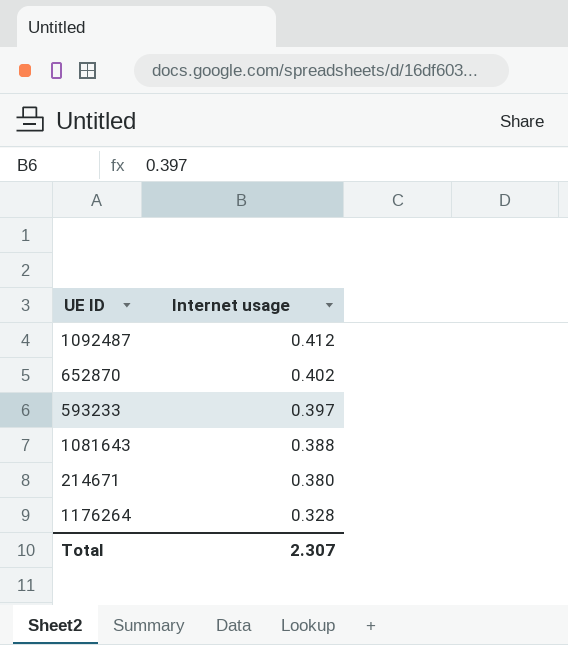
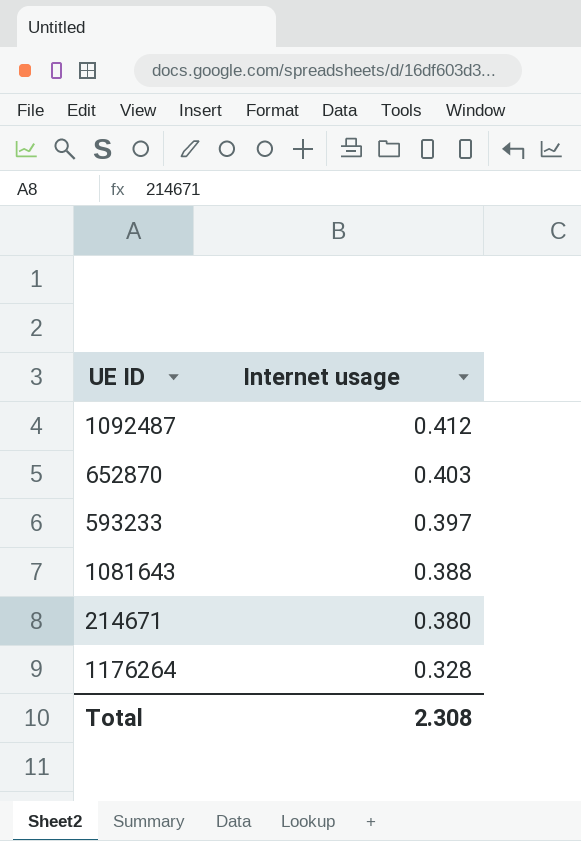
652870 | Internet usage: 0.402 -> 0.403
Total | Internet usage: 2.307 -> 2.308

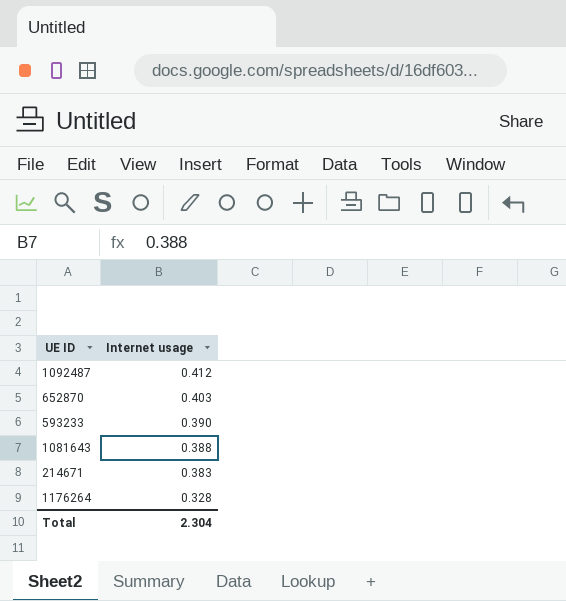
593233 | Internet usage: 0.397 -> 0.390
214671 | Internet usage: 0.380 -> 0.383
Total | Internet usage: 2.308 -> 2.304

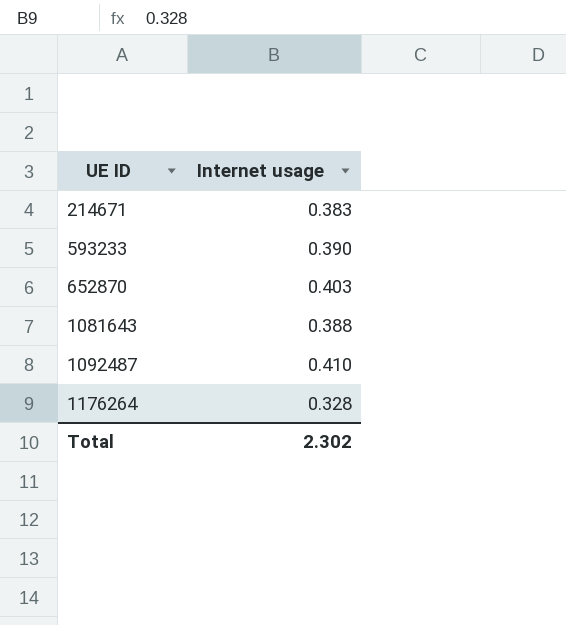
row order: Internet usage descending -> UE ID ascending
1092487 | Internet usage: 0.412 -> 0.410
Total | Internet usage: 2.304 -> 2.302

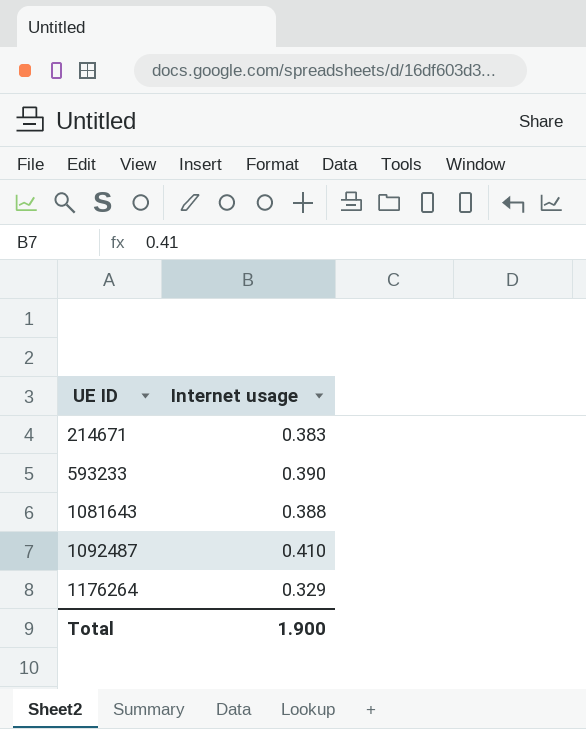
row 652870: 0.403 -> none
1176264 | Internet usage: 0.328 -> 0.329
Total | Internet usage: 2.302 -> 1.900

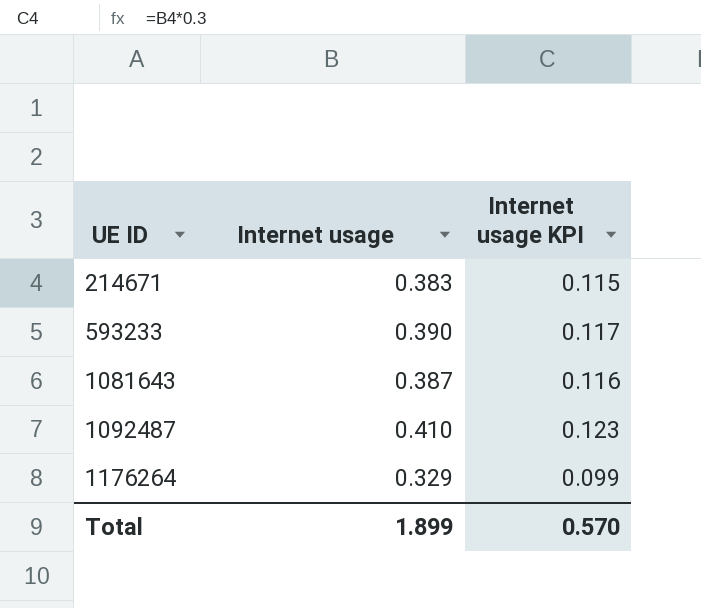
column Internet usage KPI | formula: none -> [Internet usage] * 0.3
1081643 | Internet usage: 0.388 -> 0.387
Total | Internet usage: 1.900 -> 1.899

